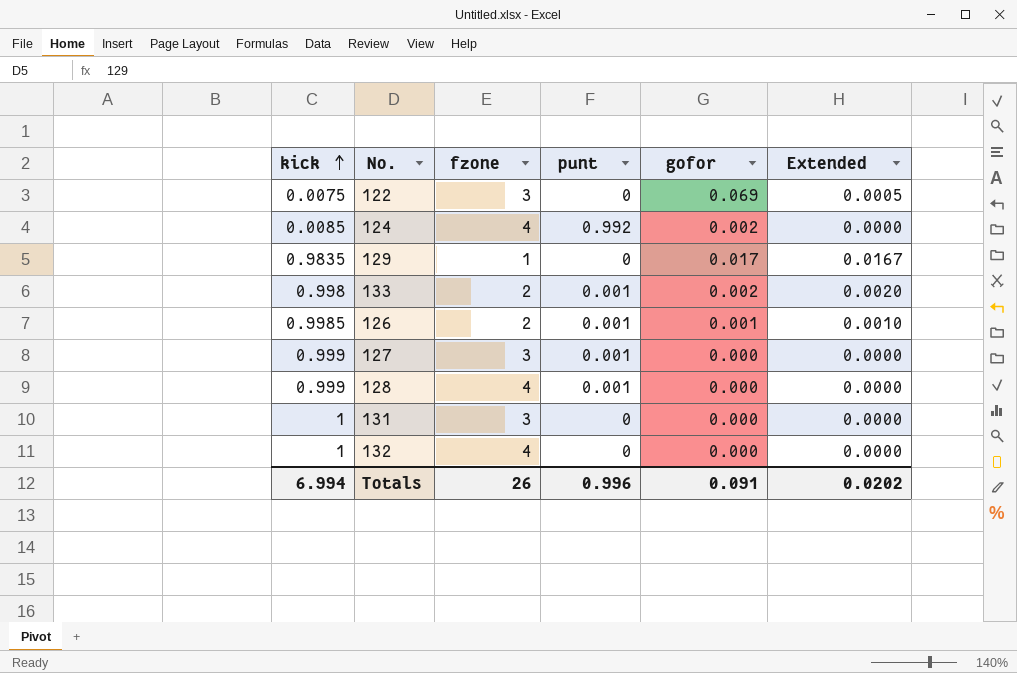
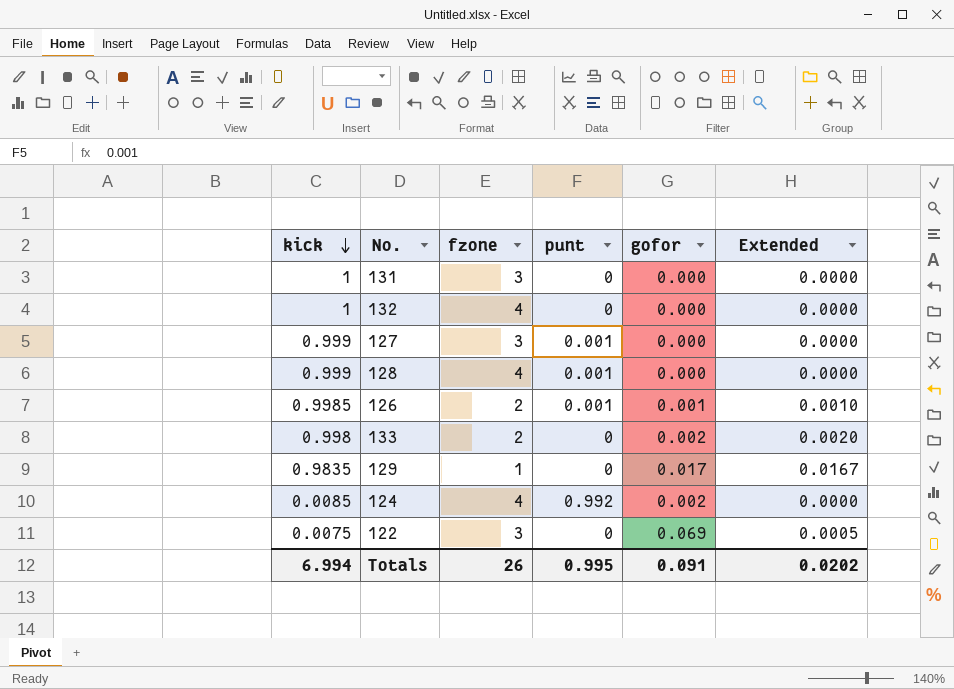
row order: kick ascending -> kick descending
133 | punt: 0.001 -> 0
Totals | punt: 0.996 -> 0.995

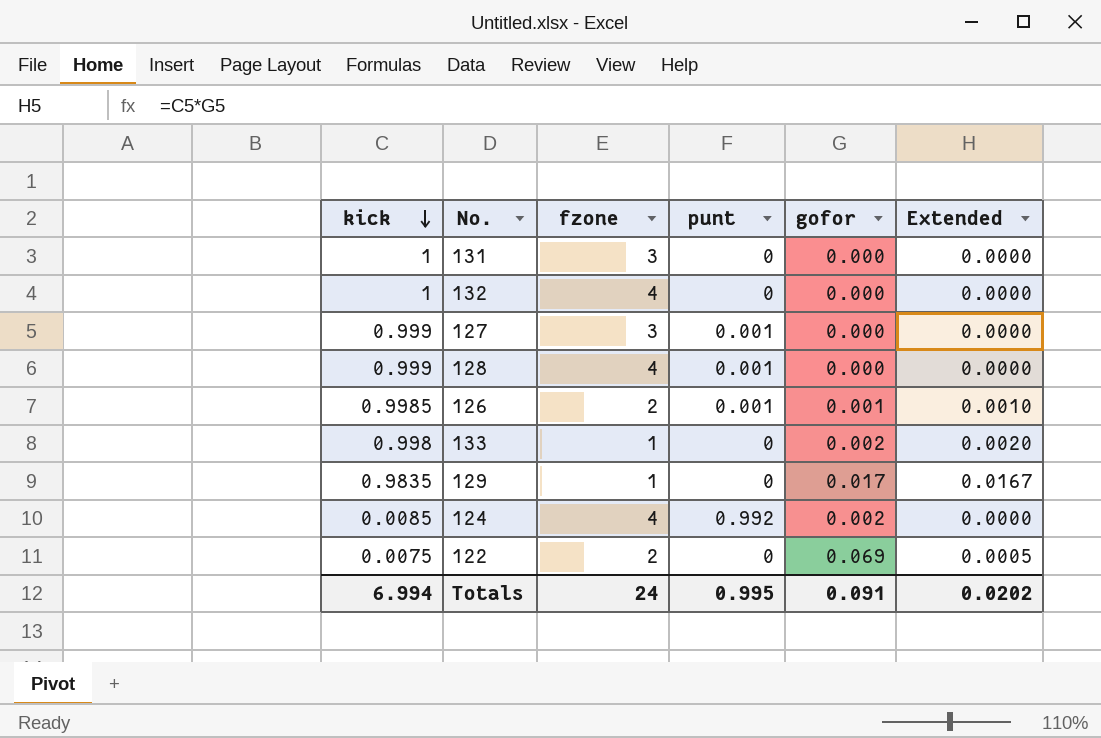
133 | fzone: 2 -> 1
122 | fzone: 3 -> 2
Totals | fzone: 26 -> 24

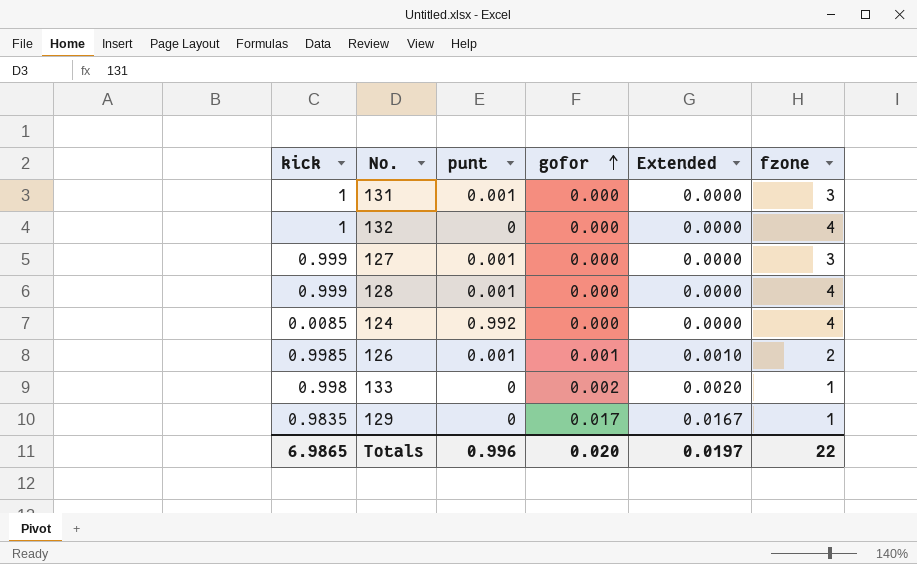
row order: kick descending -> gofor ascending
column fzone | position: 3 -> 6
row 122: 0.0075 | 2 | 0 | 0.069 | 0.0005 -> none
131 | punt: 0 -> 0.001
124 | gofor: 0.002 -> 0.000
Totals | kick: 6.994 -> 6.9865
Totals | punt: 0.995 -> 0.996
Totals | gofor: 0.091 -> 0.020
Totals | Extended: 0.0202 -> 0.0197
Totals | fzone: 24 -> 22

